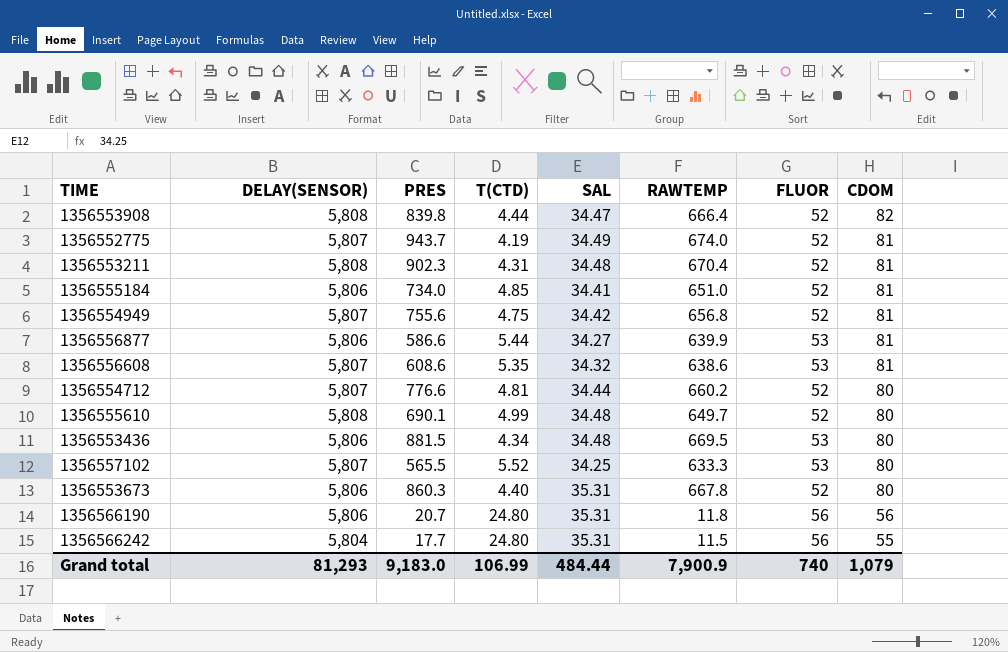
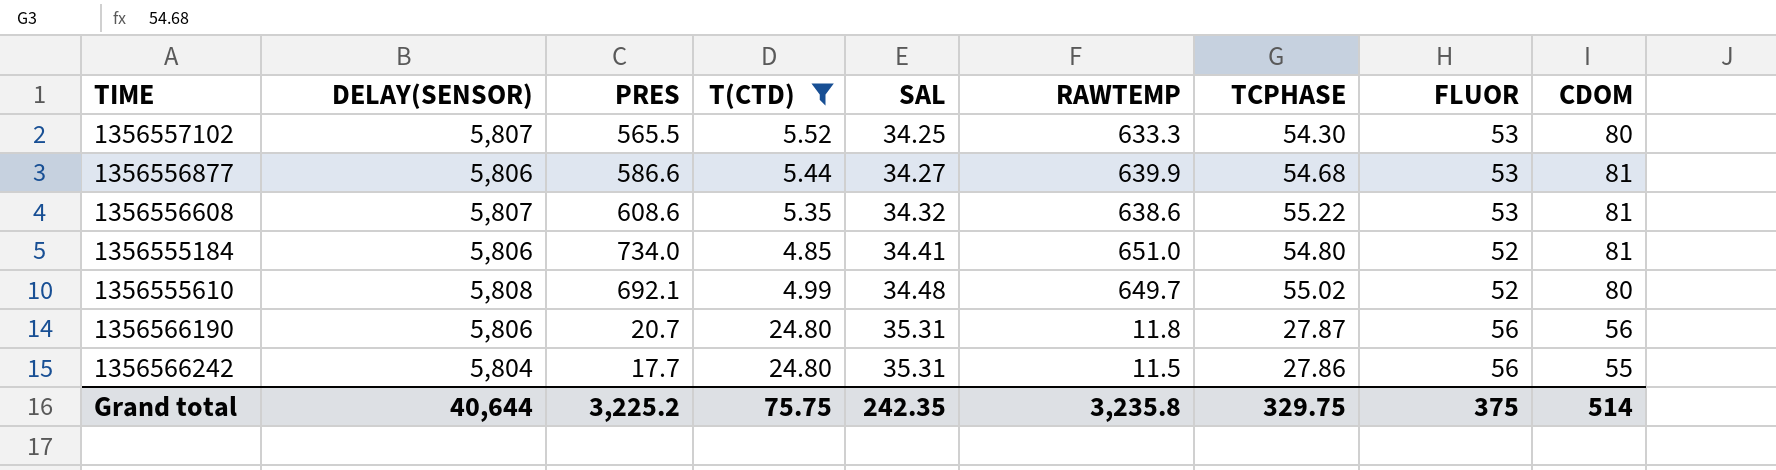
filter: none -> T(CTD) >= 4.85
row order: CDOM descending -> SAL ascending
column TCPHASE | position: none -> 7
1356555610 | PRES: 690.1 -> 692.1
Grand total | DELAY(SENSOR): 81,293 -> 40,644
Grand total | PRES: 9,183.0 -> 3,225.2
Grand total | T(CTD): 106.99 -> 75.75
Grand total | SAL: 484.44 -> 242.35
Grand total | RAWTEMP: 7,900.9 -> 3,235.8
Grand total | FLUOR: 740 -> 375
Grand total | CDOM: 1,079 -> 514

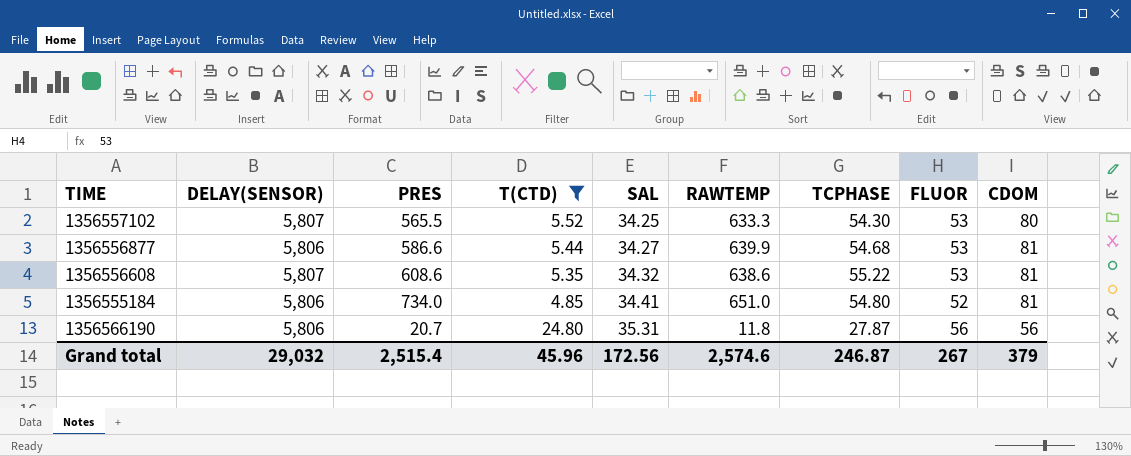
row 1356555610: 5,808 | 692.1 | 4.99 | 34.48 | 649.7 | 55.02 | 52 | 80 -> none
row 1356566242: 5,804 | 17.7 | 24.80 | 35.31 | 11.5 | 27.86 | 56 | 55 -> none
Grand total | DELAY(SENSOR): 40,644 -> 29,032
Grand total | PRES: 3,225.2 -> 2,515.4
Grand total | T(CTD): 75.75 -> 45.96
Grand total | SAL: 242.35 -> 172.56
Grand total | RAWTEMP: 3,235.8 -> 2,574.6
Grand total | TCPHASE: 329.75 -> 246.87
Grand total | FLUOR: 375 -> 267
Grand total | CDOM: 514 -> 379

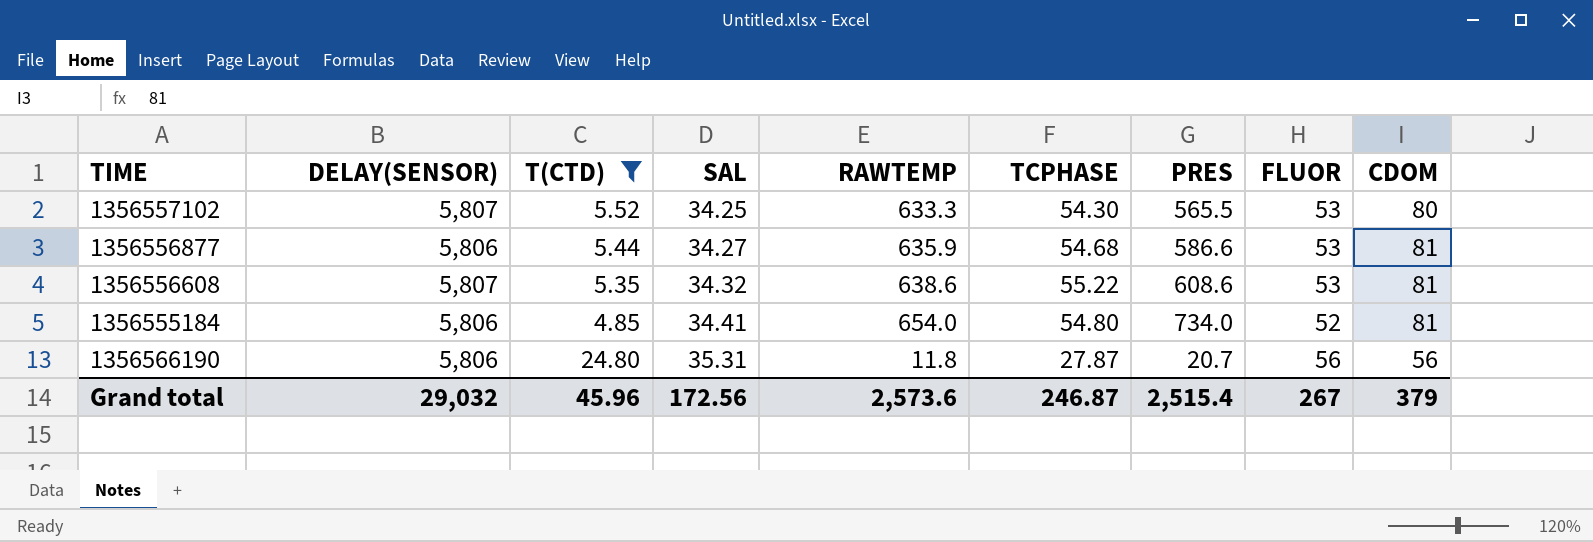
column PRES | position: 3 -> 7
1356556877 | RAWTEMP: 639.9 -> 635.9
1356555184 | RAWTEMP: 651.0 -> 654.0
Grand total | RAWTEMP: 2,574.6 -> 2,573.6

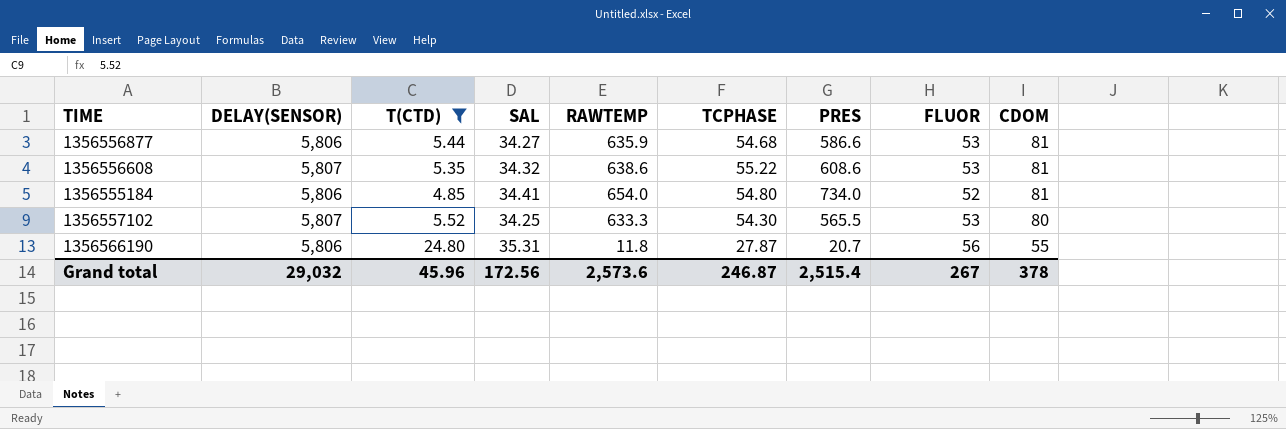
row order: SAL ascending -> CDOM descending
1356566190 | CDOM: 56 -> 55
Grand total | CDOM: 379 -> 378

